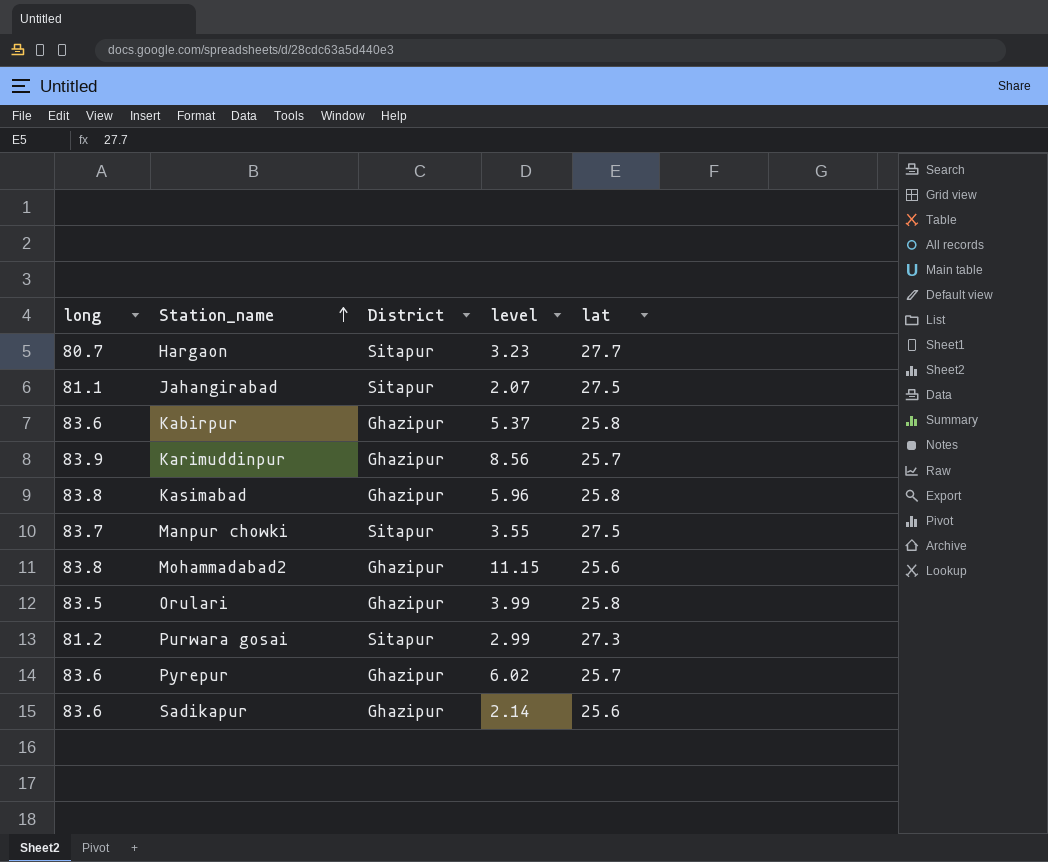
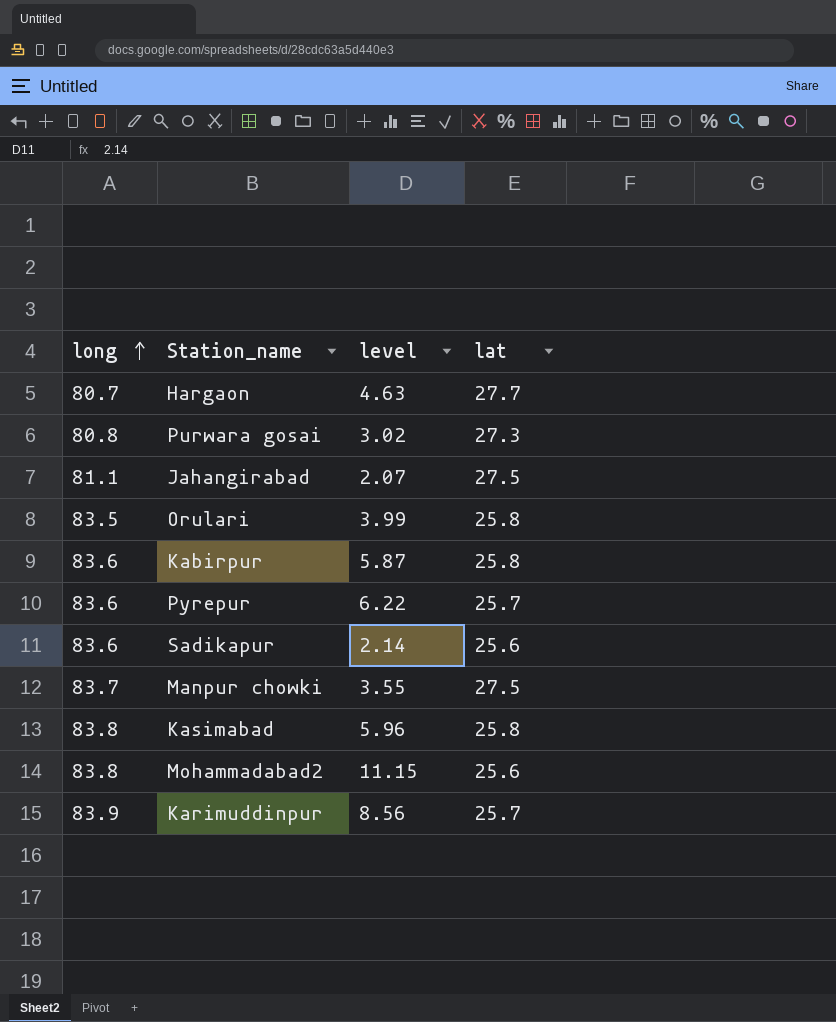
row order: Station_name ascending -> long ascending
column District | position: 3 -> none
Hargaon | level: 3.23 -> 4.63
Purwara gosai | long: 81.2 -> 80.8
Purwara gosai | level: 2.99 -> 3.02
Kabirpur | level: 5.37 -> 5.87
Pyrepur | level: 6.02 -> 6.22

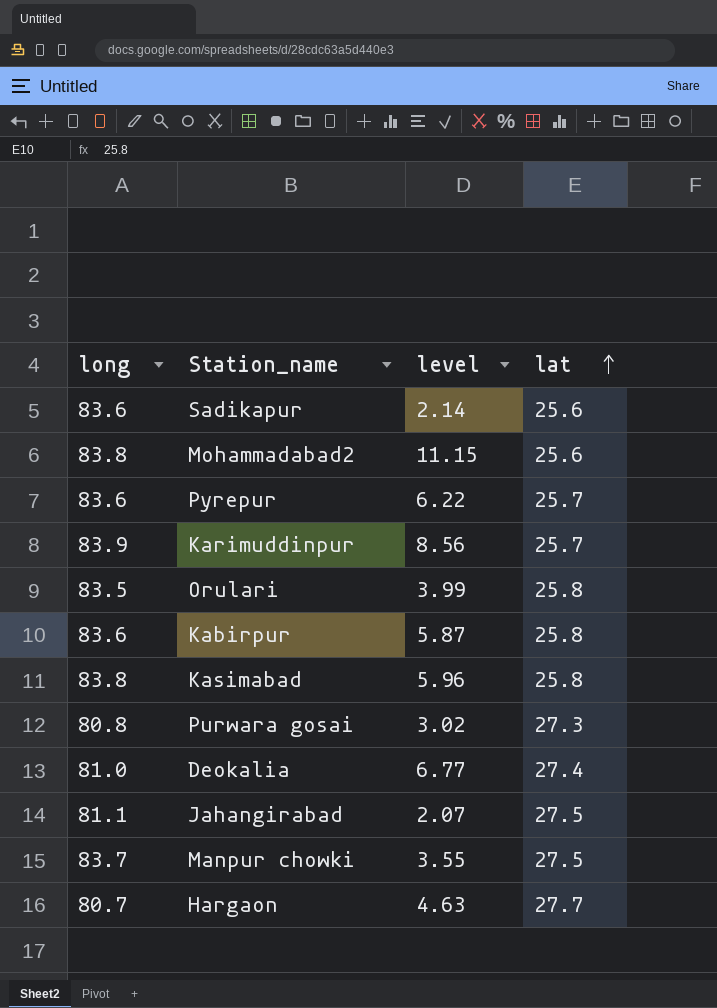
row order: long ascending -> lat ascending
row Deokalia: none -> 81.0 | 6.77 | 27.4

